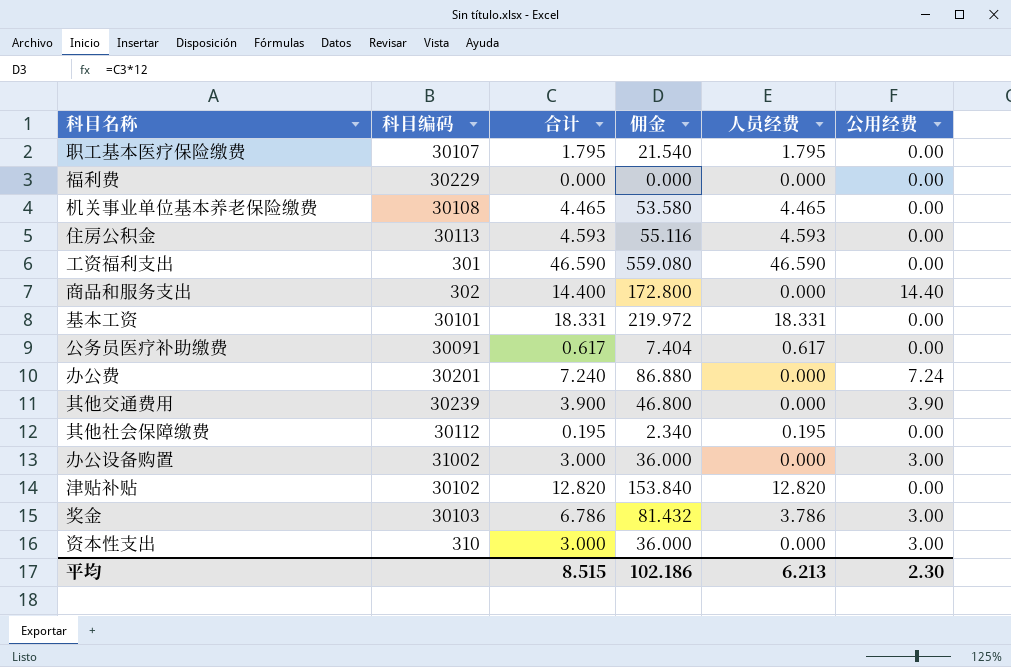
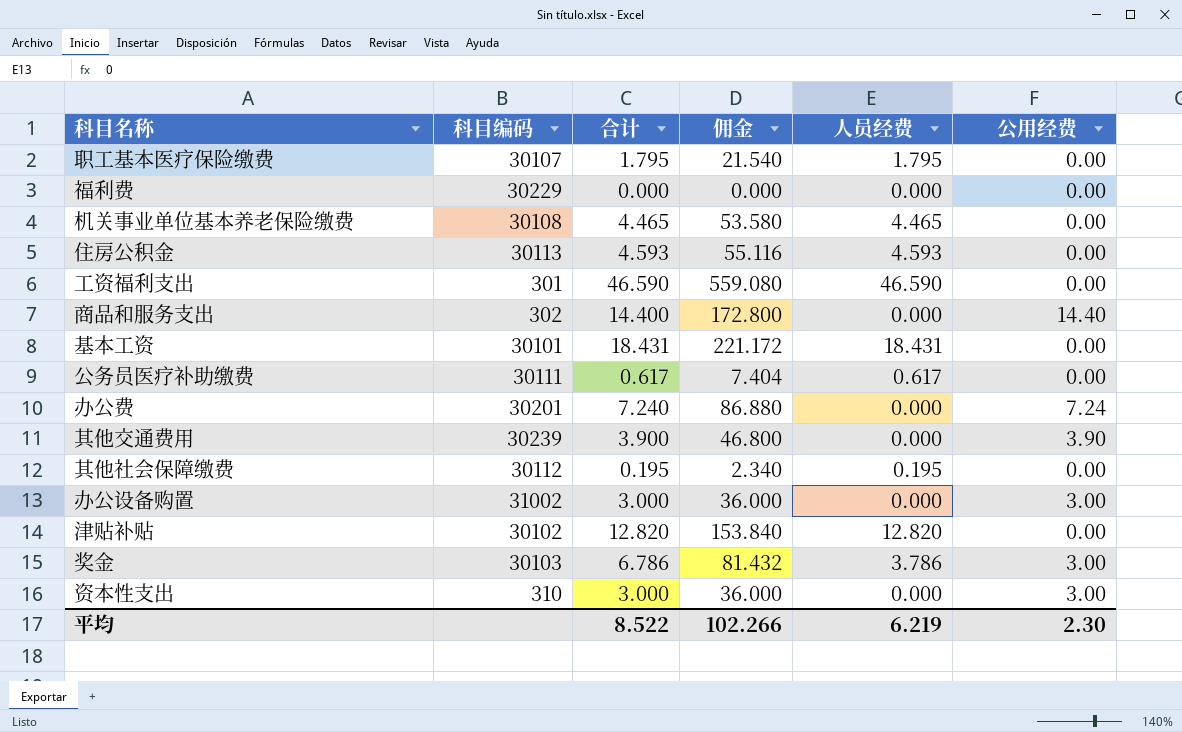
基本工资 | 合计: 18.331 -> 18.431
基本工资 | 佣金: 219.972 -> 221.172
基本工资 | 人员经费: 18.331 -> 18.431
公务员医疗补助缴费 | 科目编码: 30091 -> 30111
平均 | 合计: 8.515 -> 8.522
平均 | 佣金: 102.186 -> 102.266
平均 | 人员经费: 6.213 -> 6.219

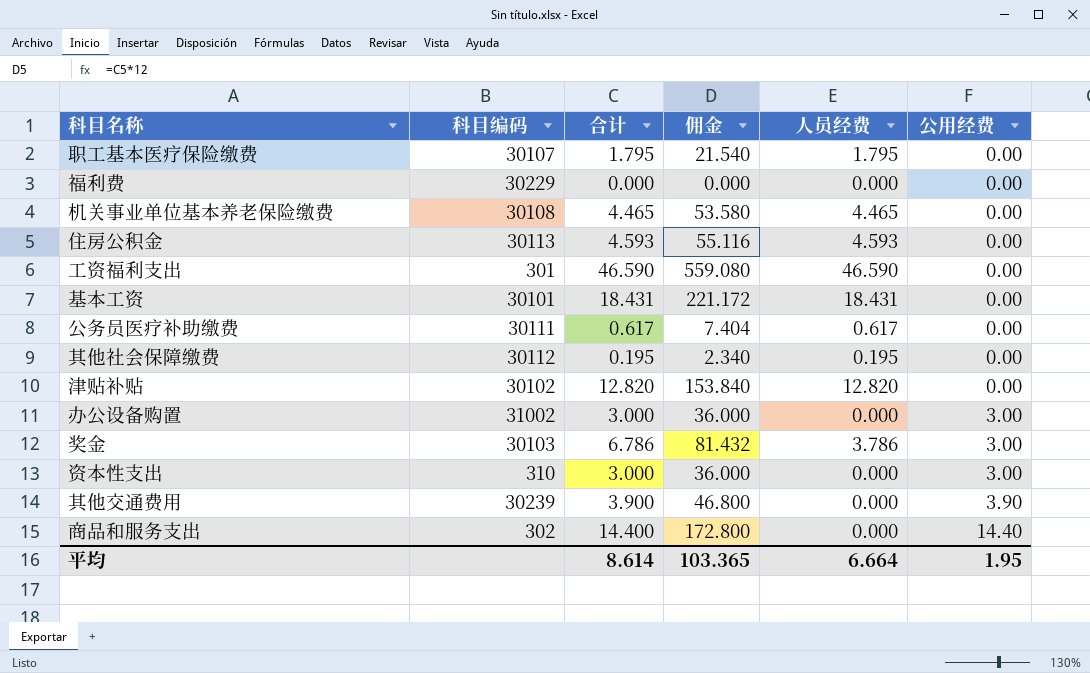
row order: none -> 公用经费 ascending
row 办公费: 30201 | 7.240 | 86.880 | 0.000 | 7.24 -> none
平均 | 合计: 8.522 -> 8.614
平均 | 佣金: 102.266 -> 103.365
平均 | 人员经费: 6.219 -> 6.664
平均 | 公用经费: 2.30 -> 1.95

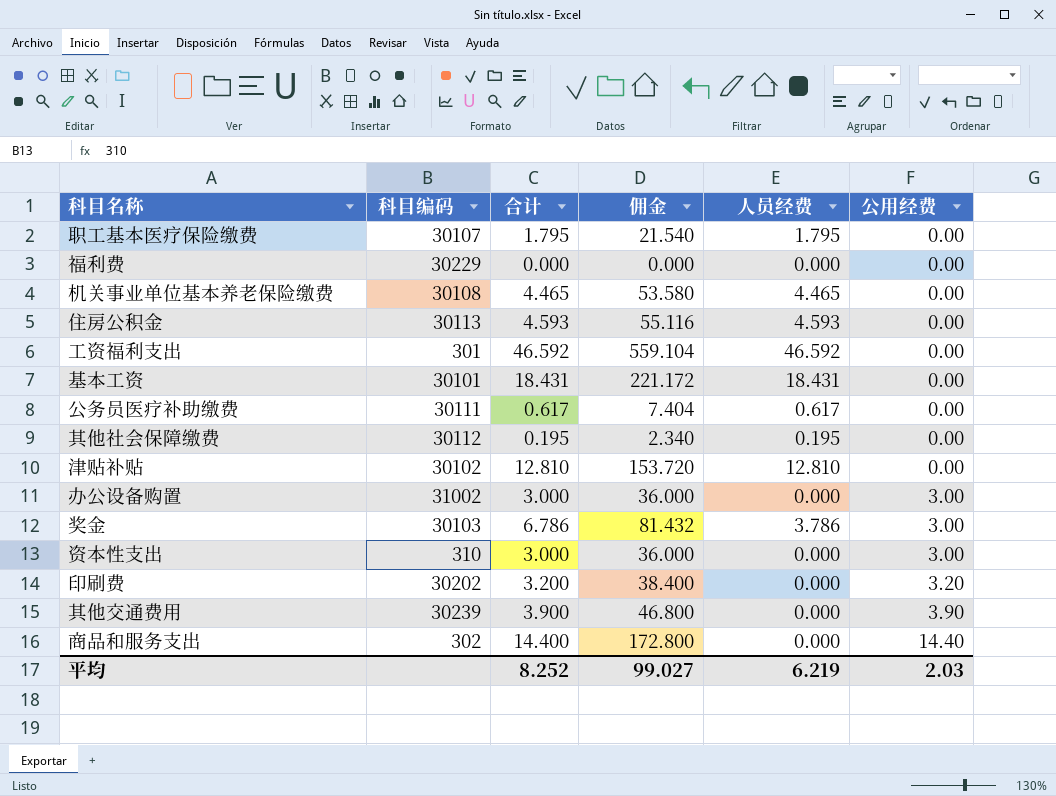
工资福利支出 | 合计: 46.590 -> 46.592
工资福利支出 | 佣金: 559.080 -> 559.104
工资福利支出 | 人员经费: 46.590 -> 46.592
津贴补贴 | 合计: 12.820 -> 12.810
津贴补贴 | 佣金: 153.840 -> 153.720
津贴补贴 | 人员经费: 12.820 -> 12.810
row 印刷费: none -> 30202 | 3.200 | 38.400 | 0.000 | 3.20
平均 | 合计: 8.614 -> 8.252
平均 | 佣金: 103.365 -> 99.027
平均 | 人员经费: 6.664 -> 6.219
平均 | 公用经费: 1.95 -> 2.03

